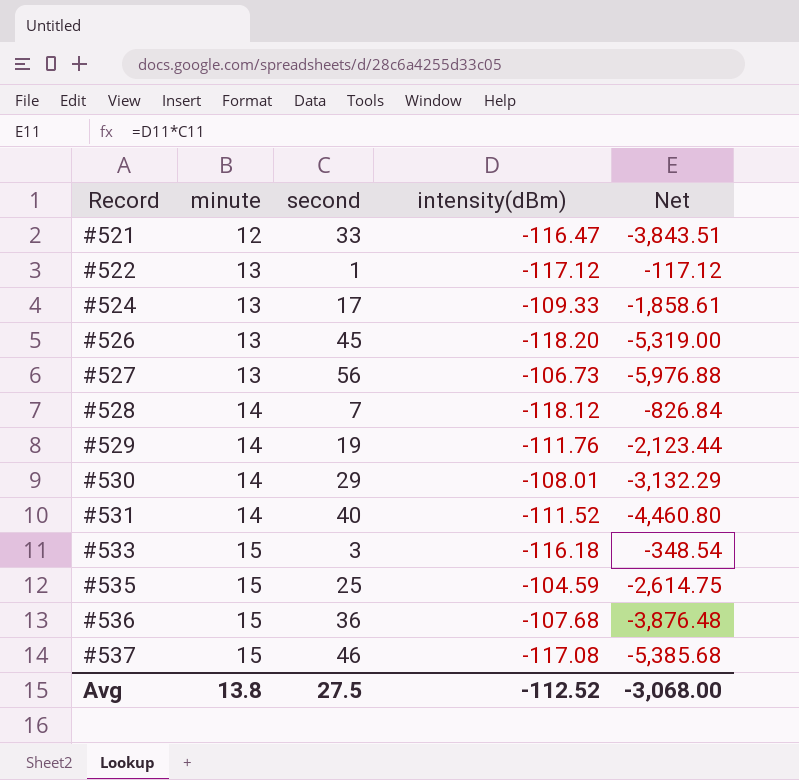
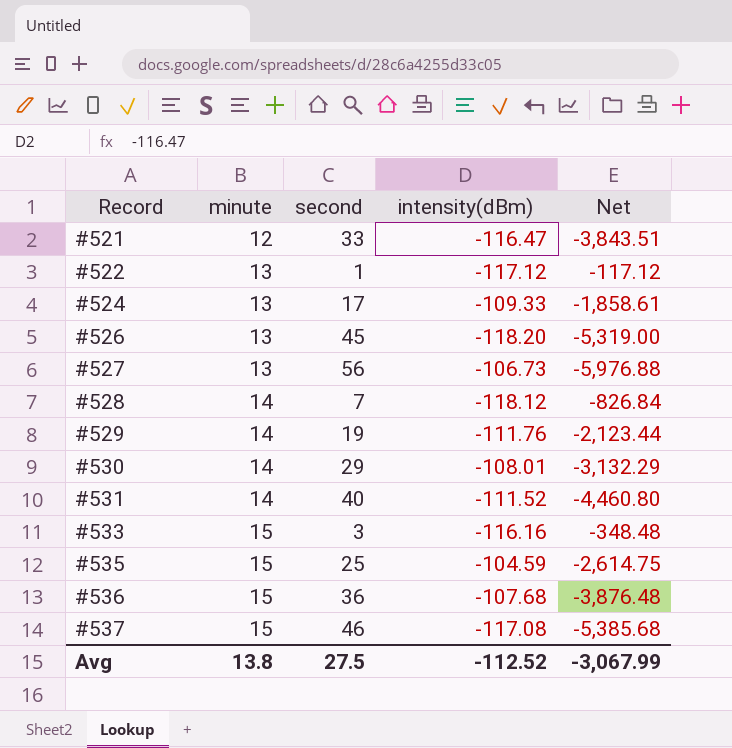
#533 | intensity(dBm): -116.18 -> -116.16
#533 | Net: -348.54 -> -348.48
Avg | Net: -3,068.00 -> -3,067.99

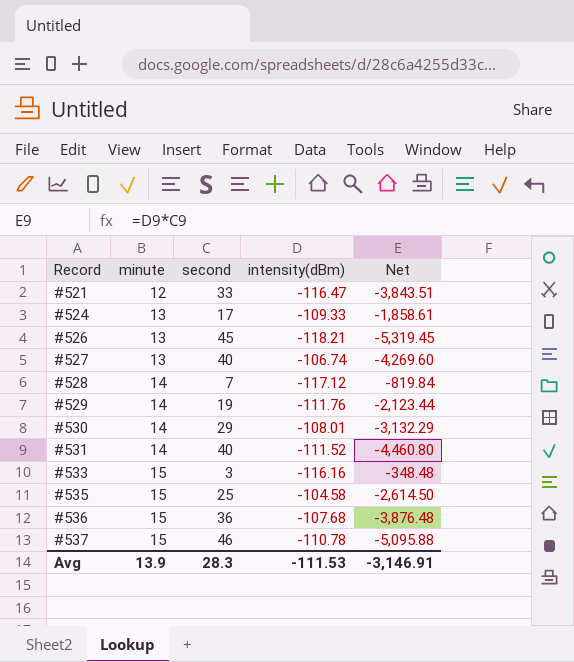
row #522: 13 | 1 | -117.12 | -117.12 -> none
#526 | intensity(dBm): -118.20 -> -118.21
#526 | Net: -5,319.00 -> -5,319.45
#527 | second: 56 -> 40
#527 | intensity(dBm): -106.73 -> -106.74
#527 | Net: -5,976.88 -> -4,269.60
#528 | intensity(dBm): -118.12 -> -117.12
#528 | Net: -826.84 -> -819.84
#535 | intensity(dBm): -104.59 -> -104.58
#535 | Net: -2,614.75 -> -2,614.50
#537 | intensity(dBm): -117.08 -> -110.78
#537 | Net: -5,385.68 -> -5,095.88
Avg | minute: 13.8 -> 13.9
Avg | second: 27.5 -> 28.3
Avg | intensity(dBm): -112.52 -> -111.53
Avg | Net: -3,067.99 -> -3,146.91

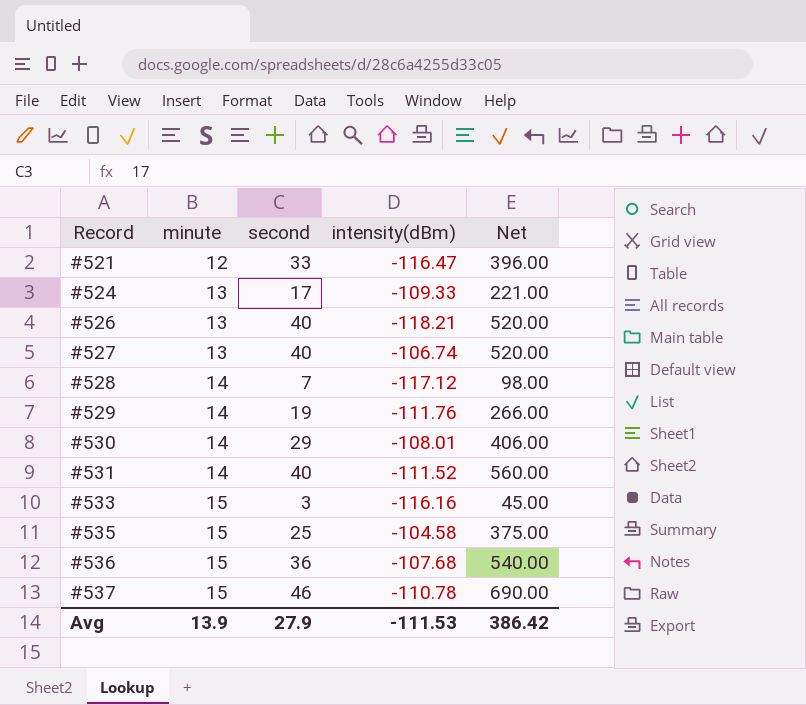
column Net | formula: [second] * [intensity(dBm)] -> [minute] * [second]
#526 | second: 45 -> 40
Avg | second: 28.3 -> 27.9
Avg | Net: -3,146.91 -> 386.42

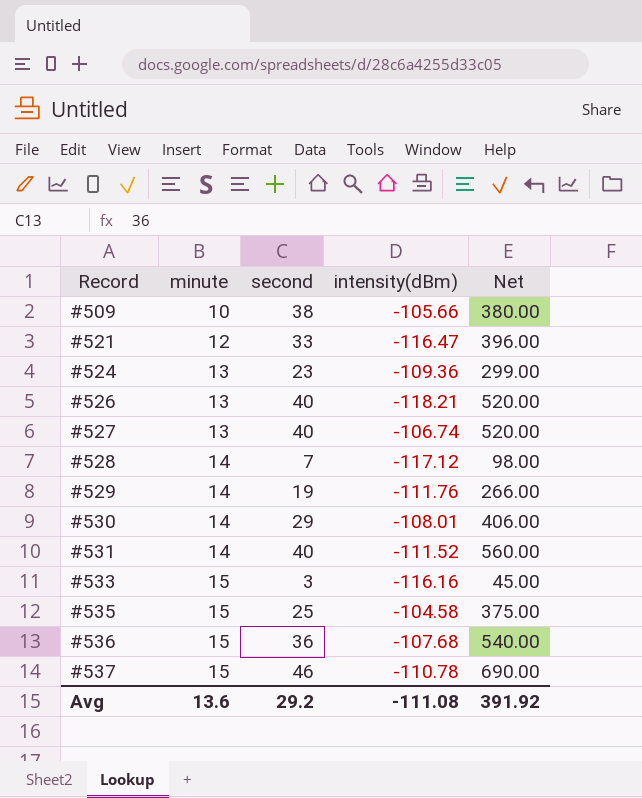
row #509: none -> 10 | 38 | -105.66 | 380.00
#524 | second: 17 -> 23
#524 | intensity(dBm): -109.33 -> -109.36
#524 | Net: 221.00 -> 299.00
Avg | minute: 13.9 -> 13.6
Avg | second: 27.9 -> 29.2
Avg | intensity(dBm): -111.53 -> -111.08
Avg | Net: 386.42 -> 391.92

